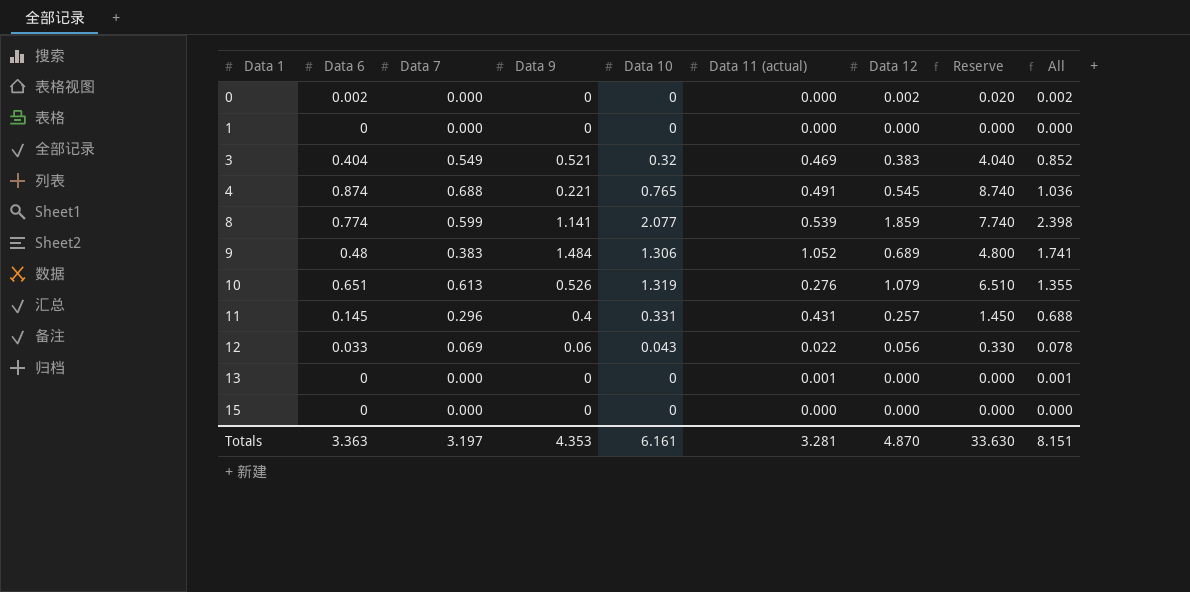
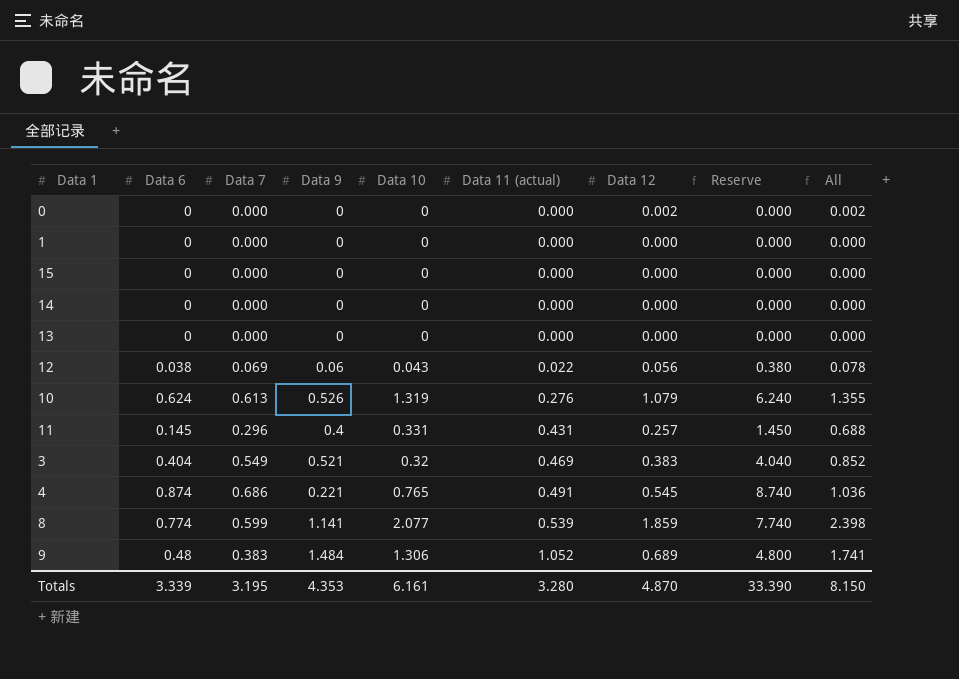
row order: Data 1 ascending -> Data 11 (actual) ascending
0 | Data 6: 0.002 -> 0
0 | Reserve: 0.020 -> 0.000
row 14: none -> 0 | 0.000 | 0 | 0 | 0.000 | 0.000 | 0.000 | 0.000
13 | Data 11 (actual): 0.001 -> 0.000
13 | All: 0.001 -> 0.000
12 | Data 6: 0.033 -> 0.038
12 | Reserve: 0.330 -> 0.380
10 | Data 6: 0.651 -> 0.624
10 | Reserve: 6.510 -> 6.240
4 | Data 7: 0.688 -> 0.686
Totals | Data 6: 3.363 -> 3.339
Totals | Data 7: 3.197 -> 3.195
Totals | Data 11 (actual): 3.281 -> 3.280
Totals | Reserve: 33.630 -> 33.390
Totals | All: 8.151 -> 8.150

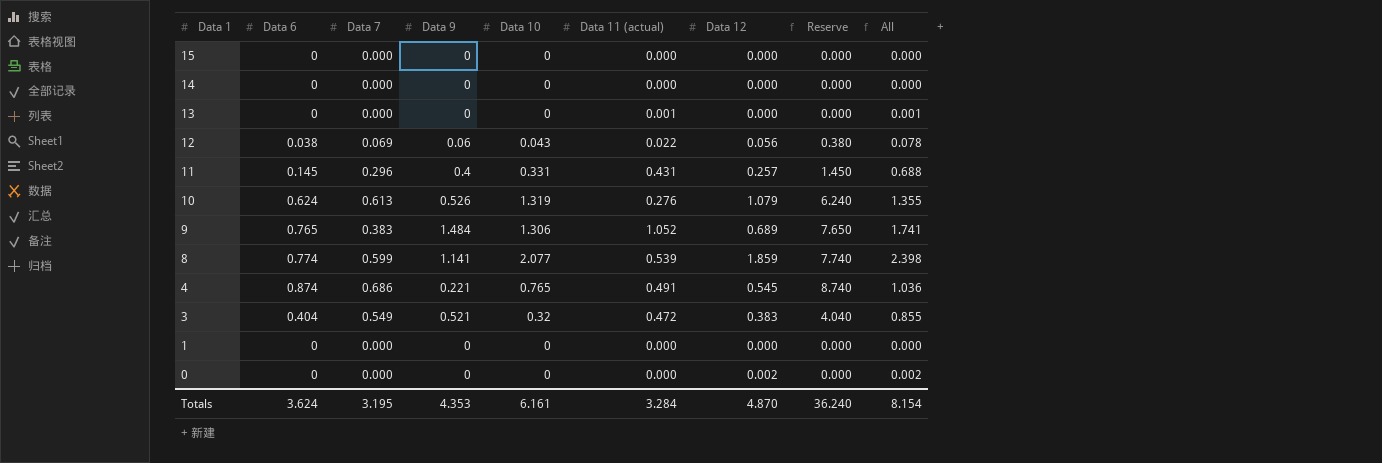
row order: Data 11 (actual) ascending -> Data 1 descending
13 | Data 11 (actual): 0.000 -> 0.001
13 | All: 0.000 -> 0.001
9 | Data 6: 0.48 -> 0.765
9 | Reserve: 4.800 -> 7.650
3 | Data 11 (actual): 0.469 -> 0.472
3 | All: 0.852 -> 0.855
Totals | Data 6: 3.339 -> 3.624
Totals | Data 11 (actual): 3.280 -> 3.284
Totals | Reserve: 33.390 -> 36.240
Totals | All: 8.150 -> 8.154

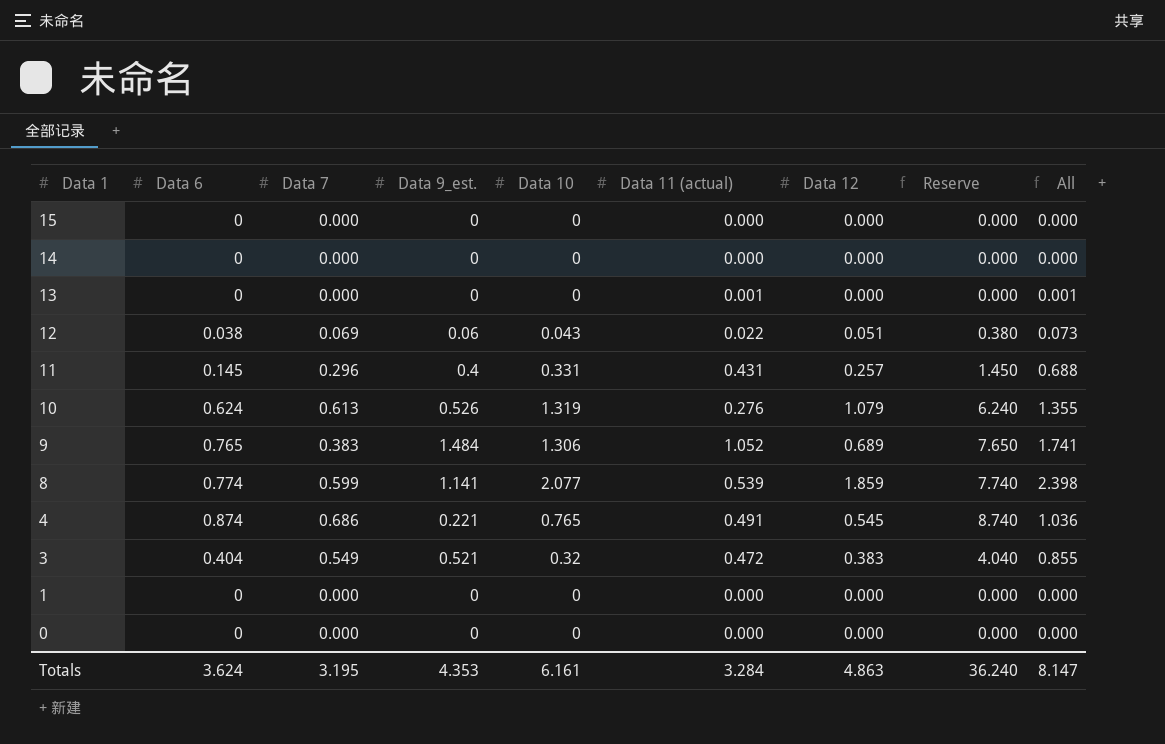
column name: Data 9 -> Data 9_est.
12 | Data 12: 0.056 -> 0.051
12 | All: 0.078 -> 0.073
0 | Data 12: 0.002 -> 0.000
0 | All: 0.002 -> 0.000
Totals | Data 12: 4.870 -> 4.863
Totals | All: 8.154 -> 8.147

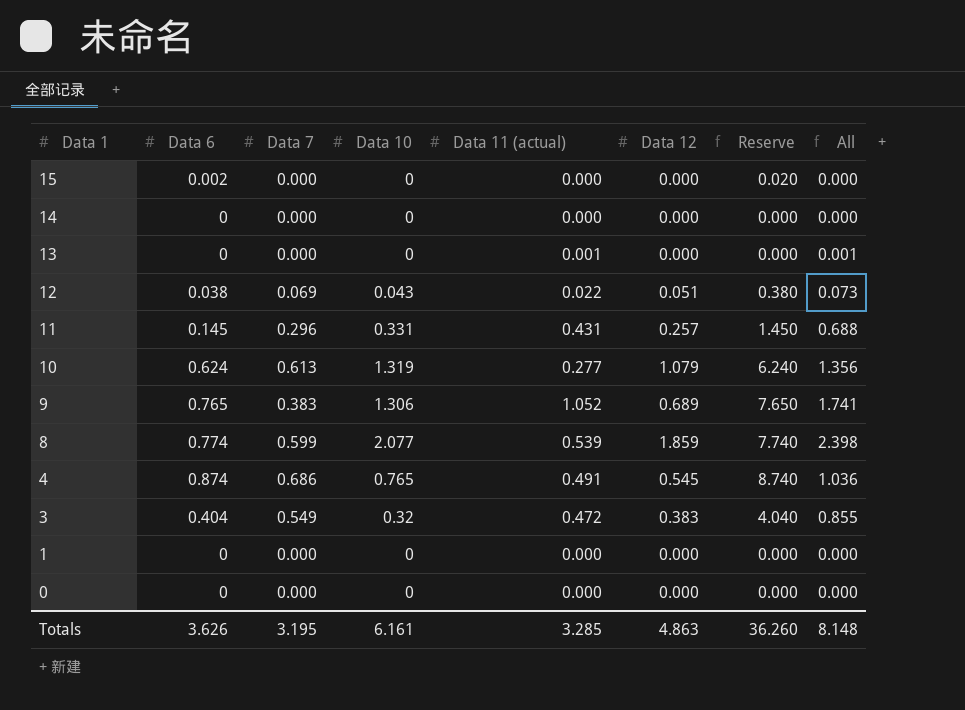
column Data 9_est. | position: 4 -> none
15 | Data 6: 0 -> 0.002
15 | Reserve: 0.000 -> 0.020
10 | Data 11 (actual): 0.276 -> 0.277
10 | All: 1.355 -> 1.356
Totals | Data 6: 3.624 -> 3.626
Totals | Data 11 (actual): 3.284 -> 3.285
Totals | Reserve: 36.240 -> 36.260
Totals | All: 8.147 -> 8.148

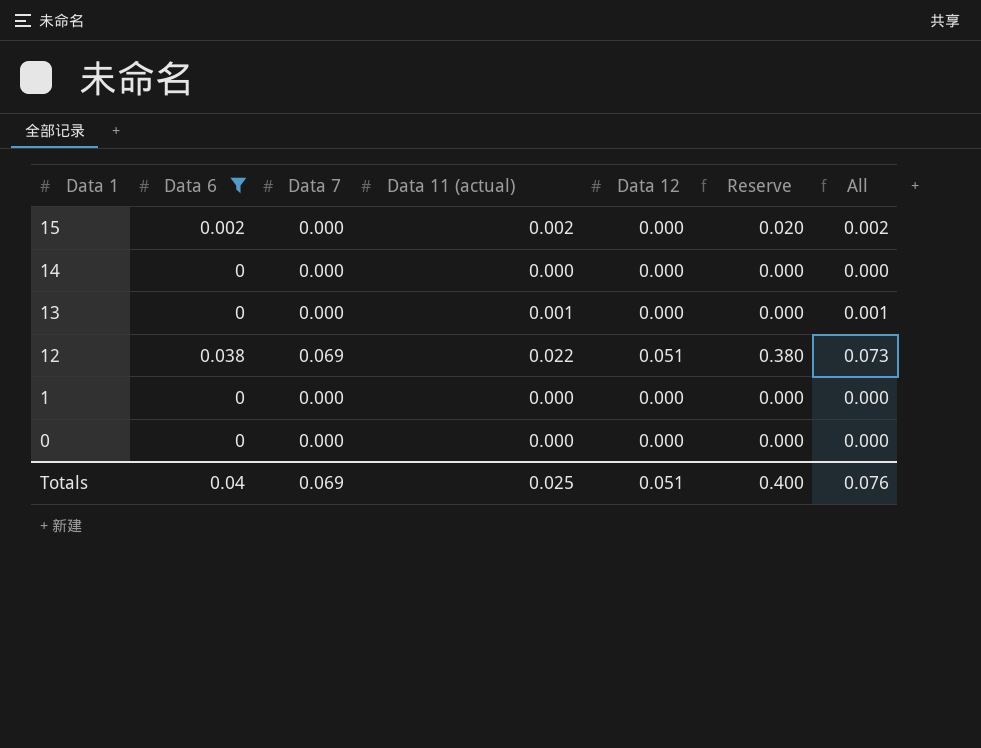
filter: none -> Data 6 <= 0.038
column Data 10 | position: 4 -> none
15 | Data 11 (actual): 0.000 -> 0.002
15 | All: 0.000 -> 0.002
Totals | Data 6: 3.626 -> 0.04
Totals | Data 7: 3.195 -> 0.069
Totals | Data 11 (actual): 3.285 -> 0.025
Totals | Data 12: 4.863 -> 0.051
Totals | Reserve: 36.260 -> 0.400
Totals | All: 8.148 -> 0.076

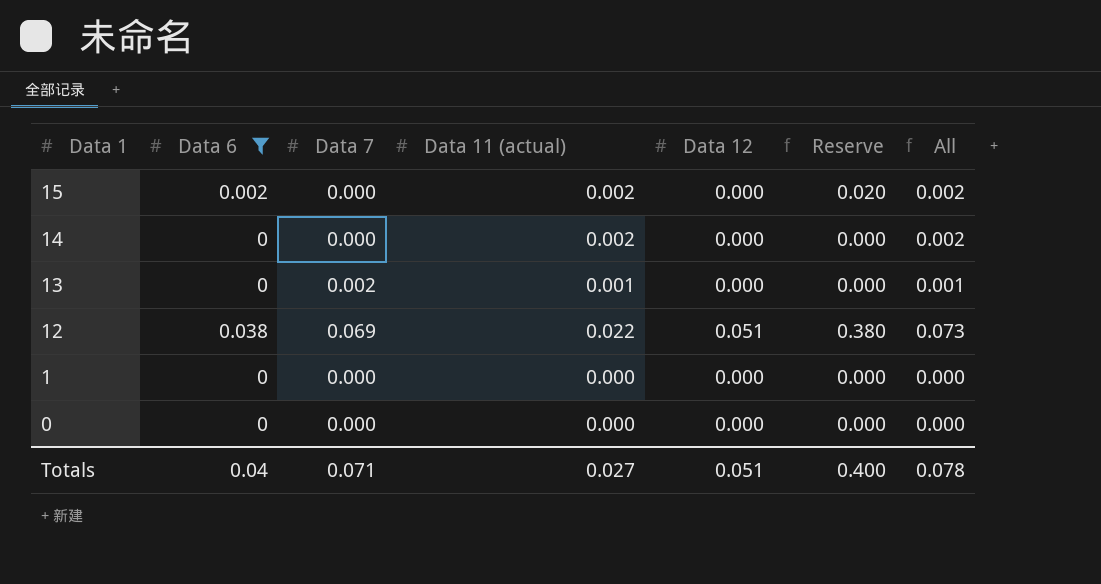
14 | Data 11 (actual): 0.000 -> 0.002
14 | All: 0.000 -> 0.002
13 | Data 7: 0.000 -> 0.002
Totals | Data 7: 0.069 -> 0.071
Totals | Data 11 (actual): 0.025 -> 0.027
Totals | All: 0.076 -> 0.078

